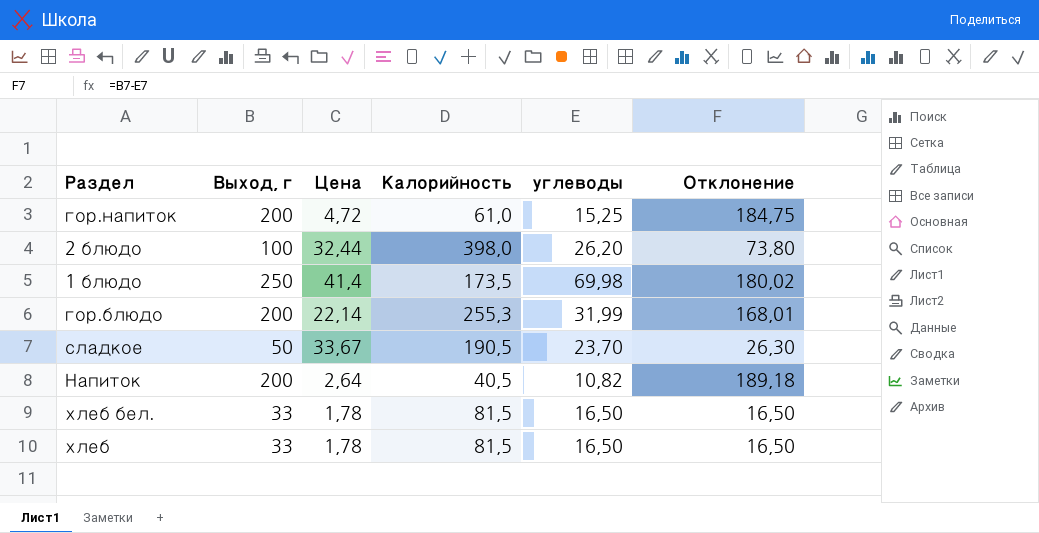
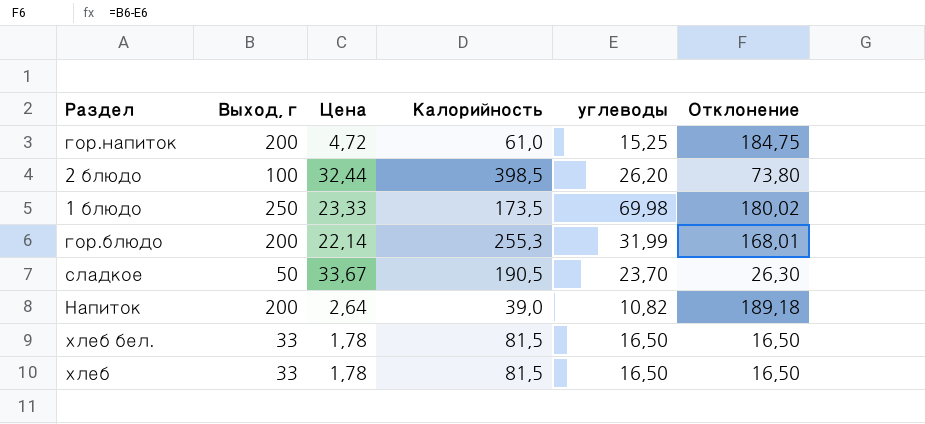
2 блюдо | Калорийность: 398,0 -> 398,5
1 блюдо | Цена: 41,4 -> 23,33
Напиток | Калорийность: 40,5 -> 39,0

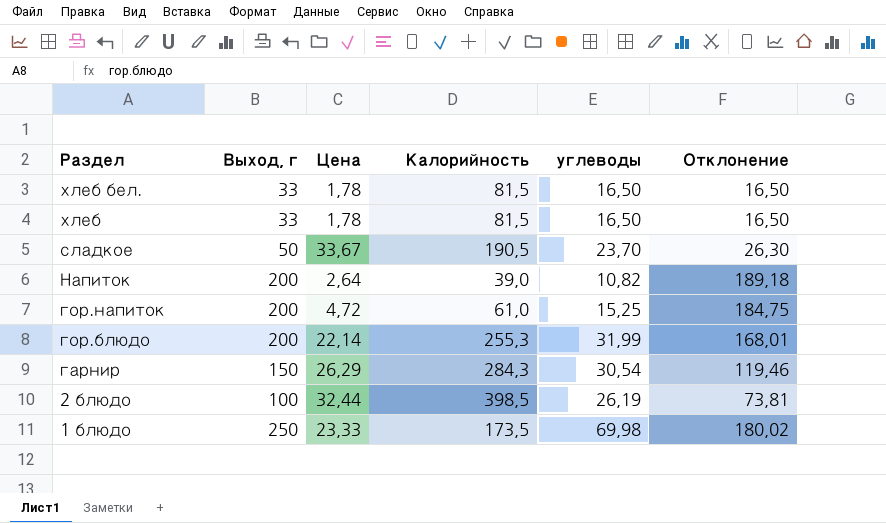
row order: none -> Раздел descending
row гарнир: none -> 150 | 26,29 | 284,3 | 30,54 | 119,46
2 блюдо | углеводы: 26,20 -> 26,19
2 блюдо | Отклонение: 73,80 -> 73,81

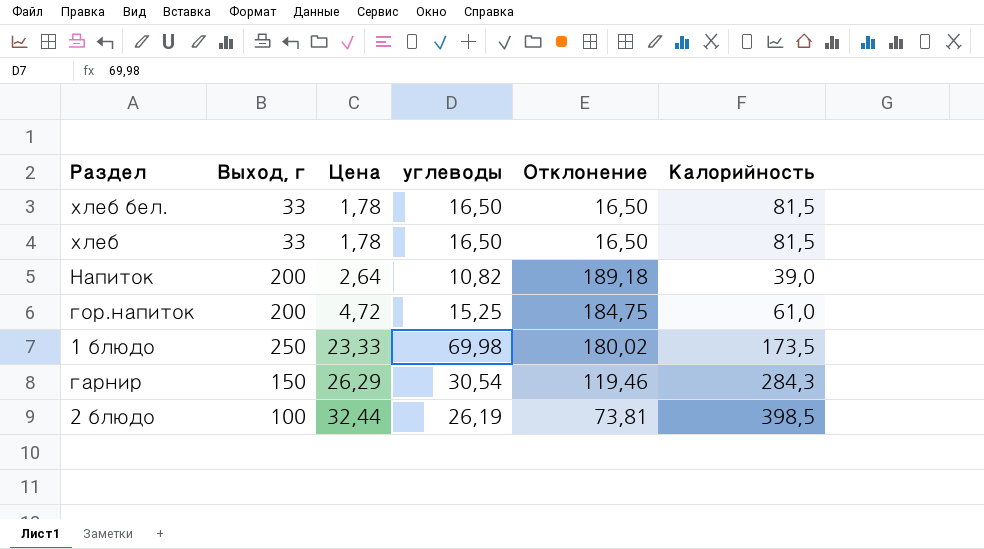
row order: Раздел descending -> Цена ascending
column Калорийность | position: 4 -> 6
row сладкое: 50 | 33,67 | 190,5 | 23,70 | 26,30 -> none
row гор.блюдо: 200 | 22,14 | 255,3 | 31,99 | 168,01 -> none

